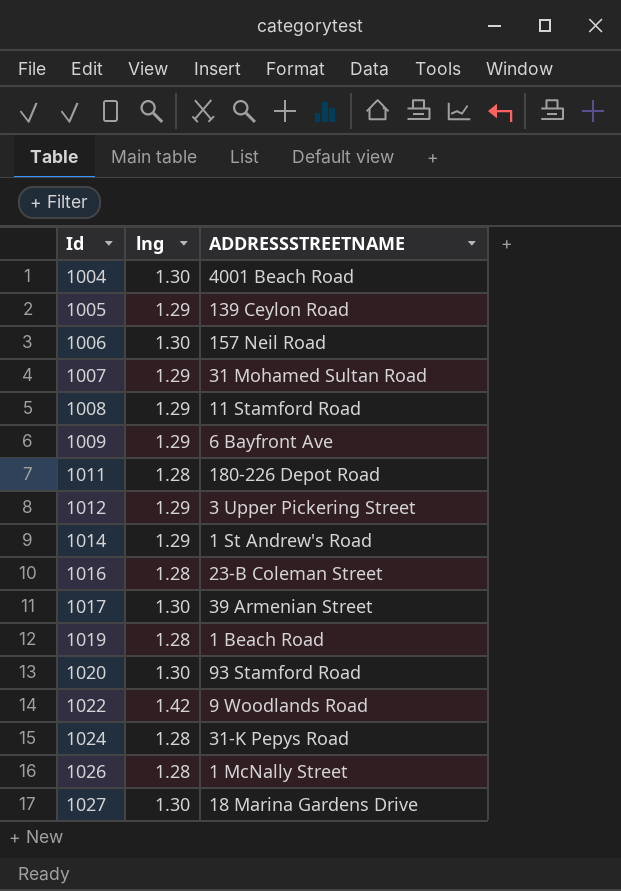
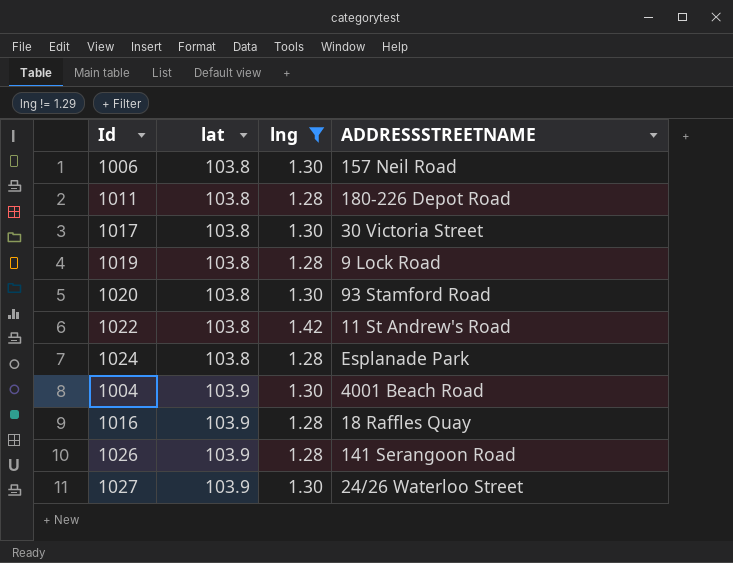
filter: none -> lng != 1.29
row order: Id ascending -> lat ascending
column lat | position: none -> 2
1017 | ADDRESSSTREETNAME: 39 Armenian Street -> 30 Victoria Street
1019 | ADDRESSSTREETNAME: 1 Beach Road -> 9 Lock Road
1022 | ADDRESSSTREETNAME: 9 Woodlands Road -> 11 St Andrew's Road
1024 | ADDRESSSTREETNAME: 31-K Pepys Road -> Esplanade Park
1016 | ADDRESSSTREETNAME: 23-B Coleman Street -> 18 Raffles Quay
1026 | ADDRESSSTREETNAME: 1 McNally Street -> 141 Serangoon Road
1027 | ADDRESSSTREETNAME: 18 Marina Gardens Drive -> 24/26 Waterloo Street

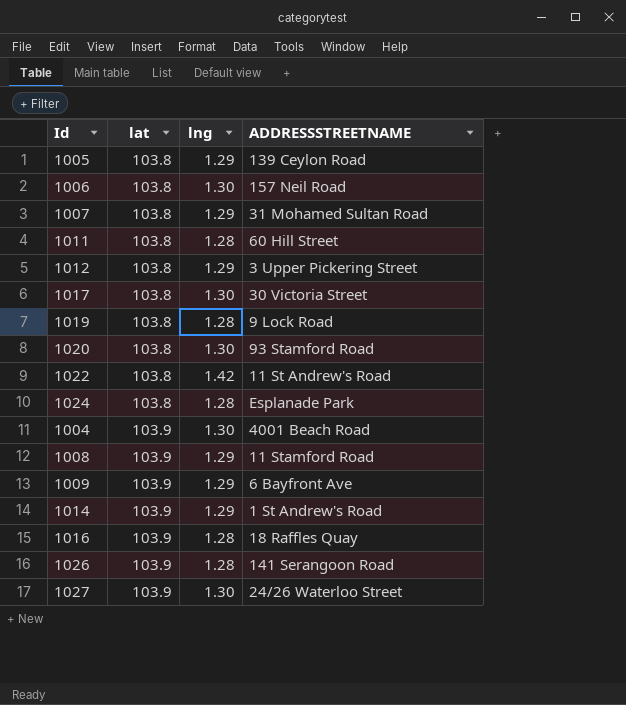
filter: lng != 1.29 -> none
1011 | ADDRESSSTREETNAME: 180-226 Depot Road -> 60 Hill Street

